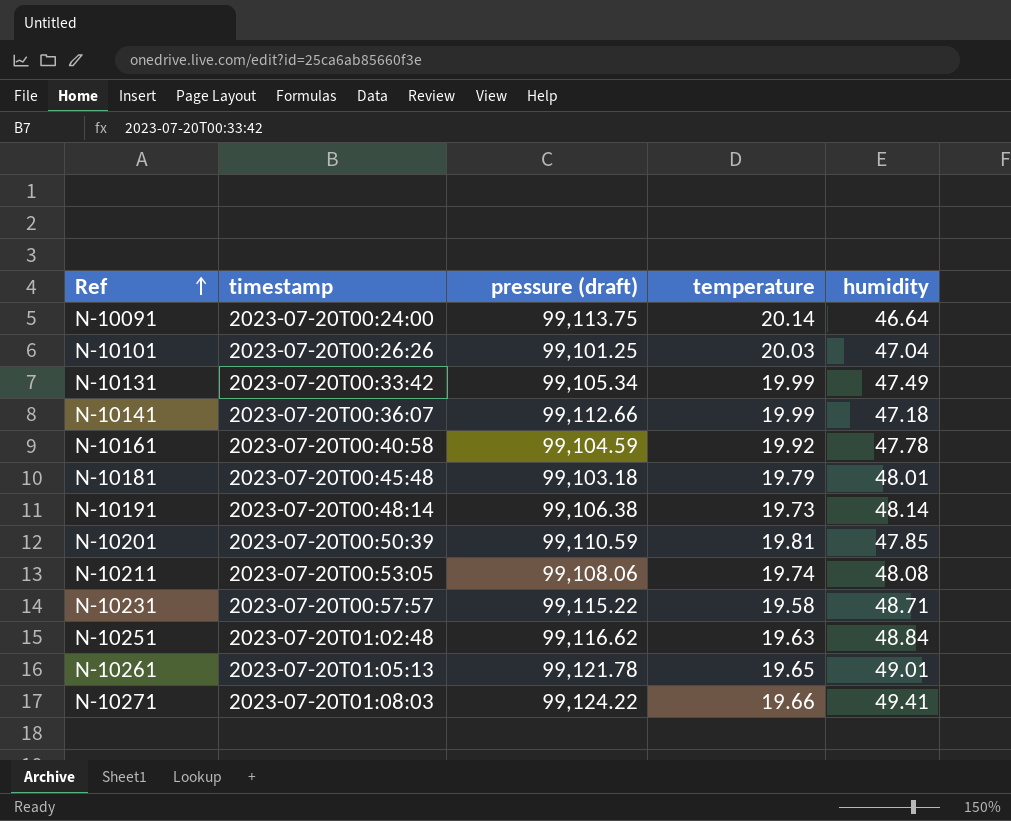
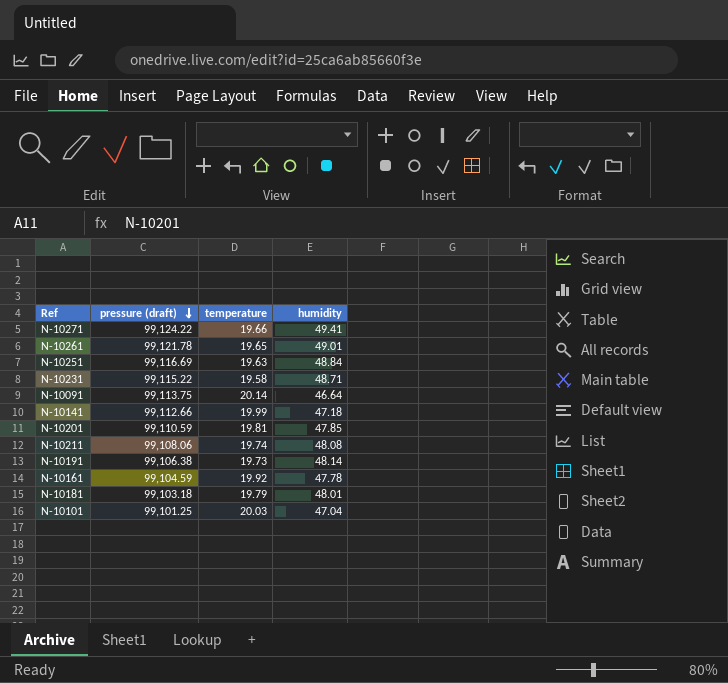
row order: Ref ascending -> pressure (draft) descending
column timestamp | position: 2 -> none
row N-10131: 2023-07-20T00:33:42 | 99,105.34 | 19.99 | 47.49 -> none
N-10251 | pressure (draft): 99,116.62 -> 99,116.69

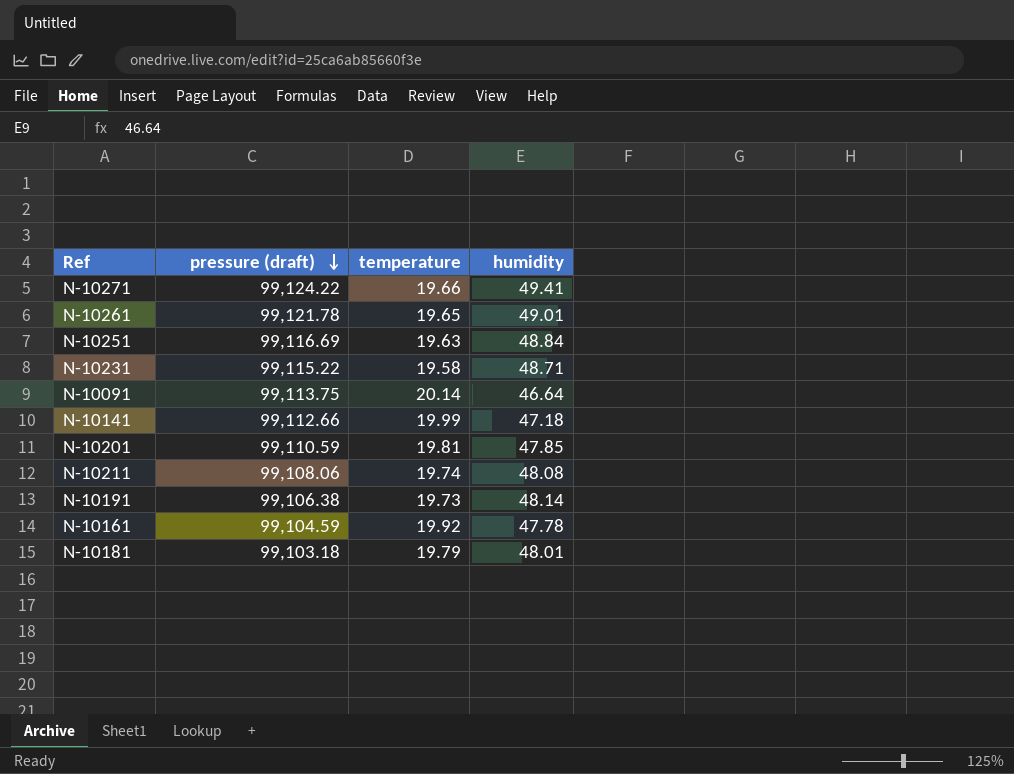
row N-10101: 99,101.25 | 20.03 | 47.04 -> none

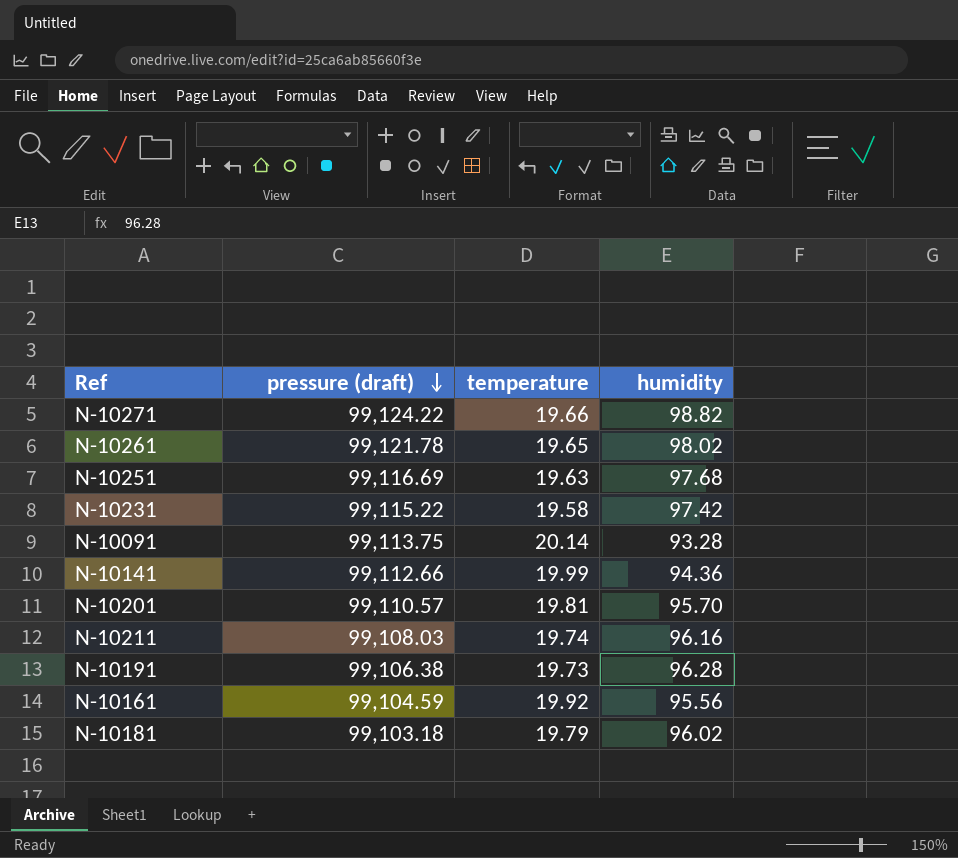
N-10271 | humidity: 49.41 -> 98.82
N-10261 | humidity: 49.01 -> 98.02
N-10251 | humidity: 48.84 -> 97.68
N-10231 | humidity: 48.71 -> 97.42
N-10091 | humidity: 46.64 -> 93.28
N-10141 | humidity: 47.18 -> 94.36
N-10201 | pressure (draft): 99,110.59 -> 99,110.57
N-10201 | humidity: 47.85 -> 95.70
N-10211 | pressure (draft): 99,108.06 -> 99,108.03
N-10211 | humidity: 48.08 -> 96.16
N-10191 | humidity: 48.14 -> 96.28
N-10161 | humidity: 47.78 -> 95.56
N-10181 | humidity: 48.01 -> 96.02

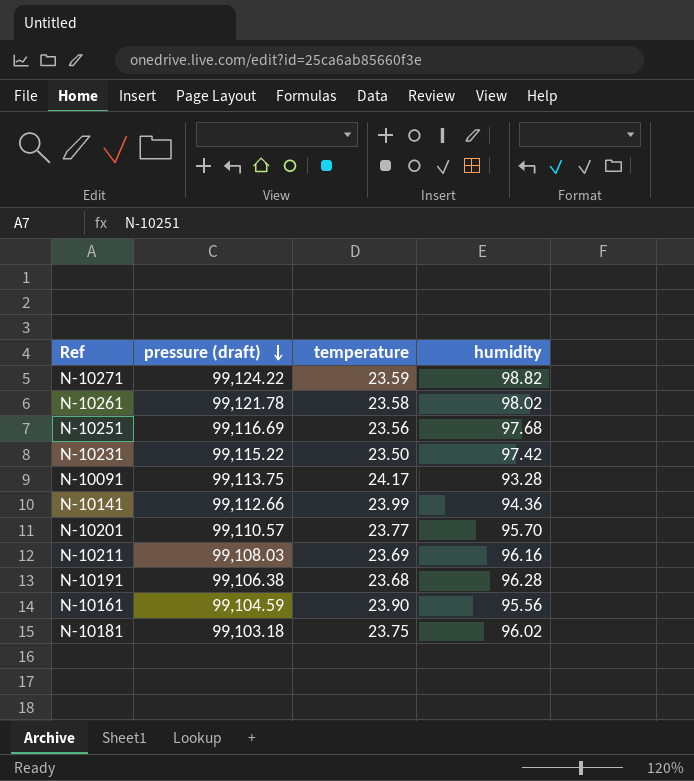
N-10271 | temperature: 19.66 -> 23.59
N-10261 | temperature: 19.65 -> 23.58
N-10251 | temperature: 19.63 -> 23.56
N-10231 | temperature: 19.58 -> 23.50
N-10091 | temperature: 20.14 -> 24.17
N-10141 | temperature: 19.99 -> 23.99
N-10201 | temperature: 19.81 -> 23.77
N-10211 | temperature: 19.74 -> 23.69
N-10191 | temperature: 19.73 -> 23.68
N-10161 | temperature: 19.92 -> 23.90
N-10181 | temperature: 19.79 -> 23.75

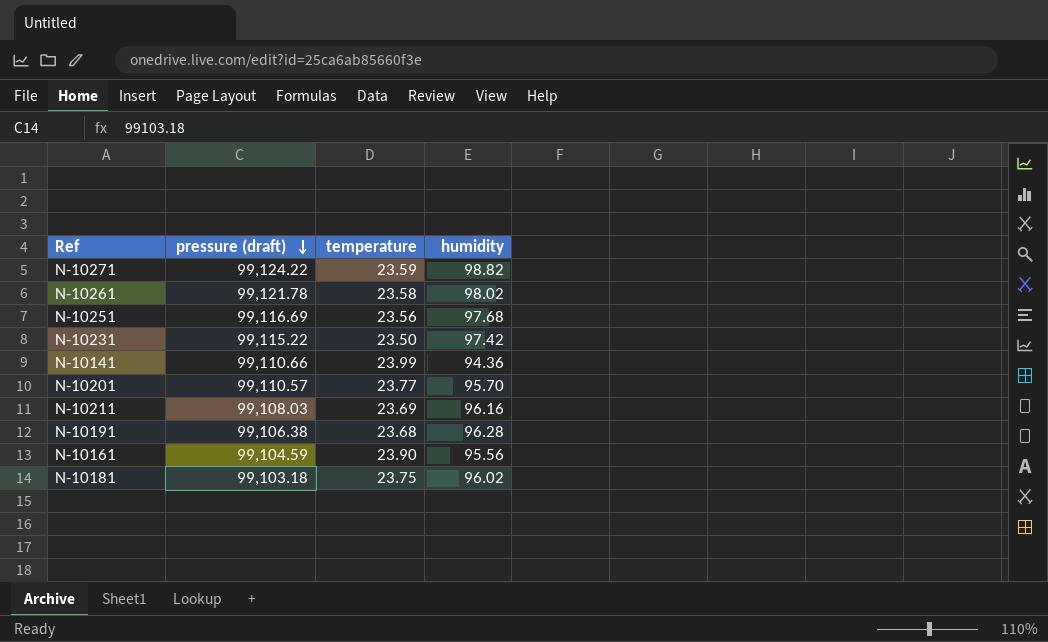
row N-10091: 99,113.75 | 24.17 | 93.28 -> none
N-10141 | pressure (draft): 99,112.66 -> 99,110.66

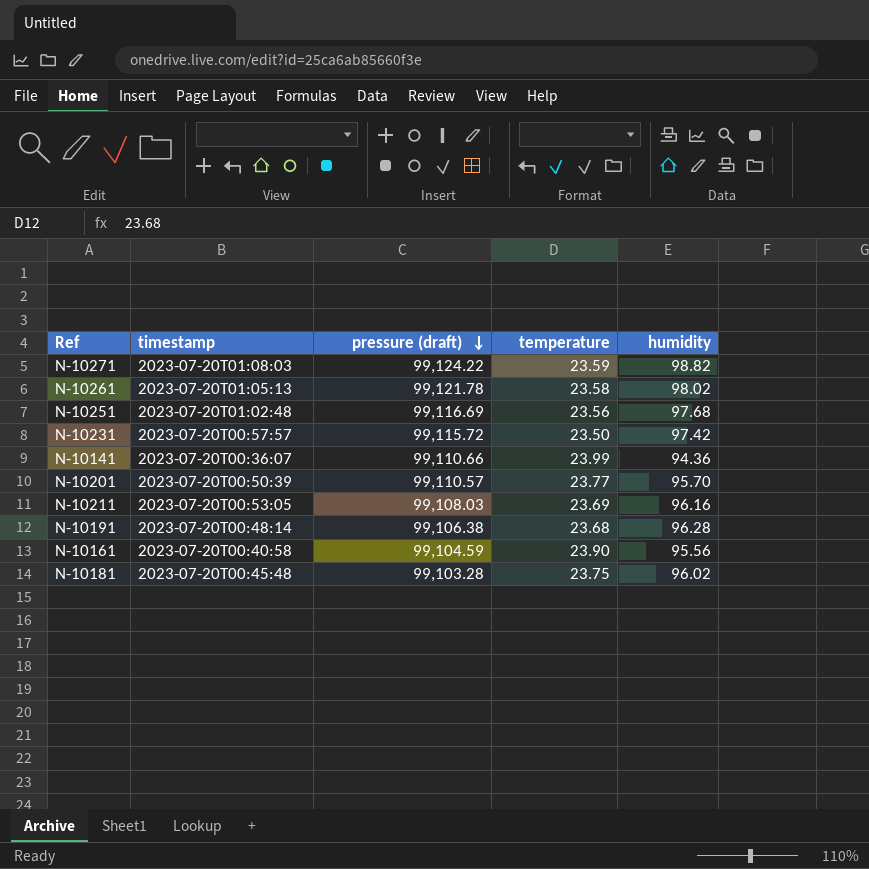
column timestamp | position: none -> 2
N-10231 | pressure (draft): 99,115.22 -> 99,115.72
N-10181 | pressure (draft): 99,103.18 -> 99,103.28

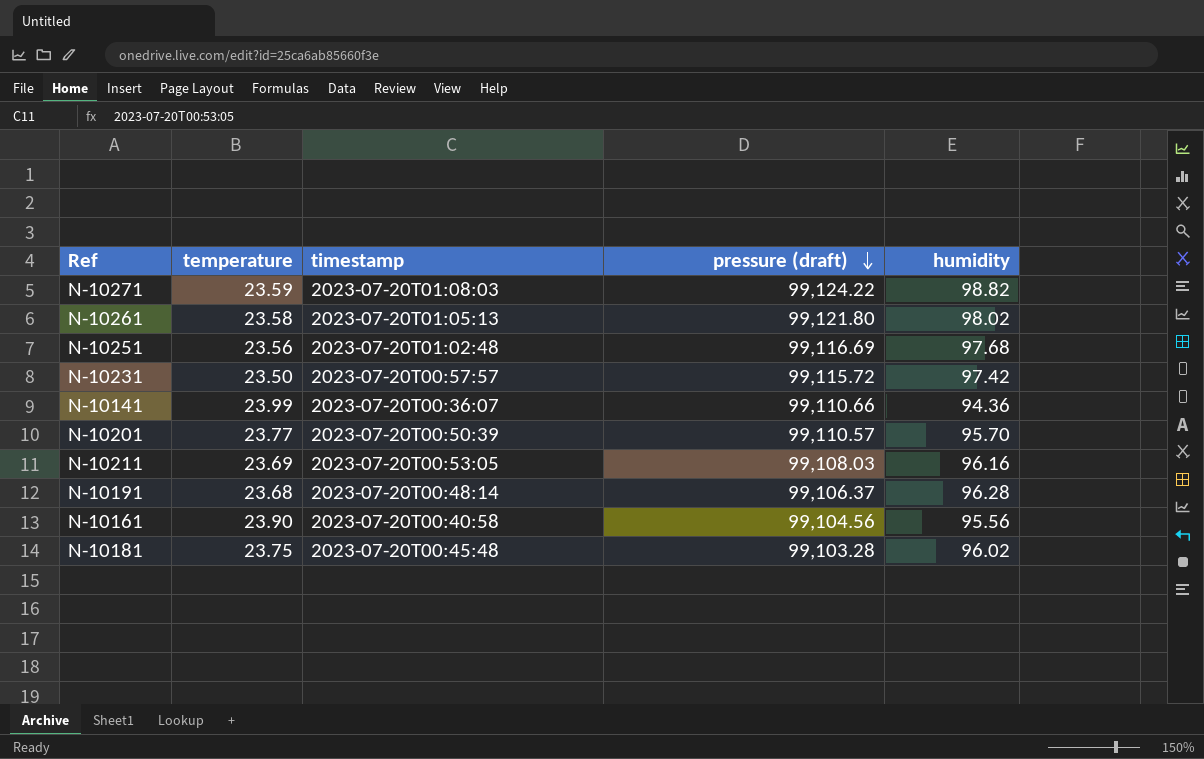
column temperature | position: 4 -> 2
N-10261 | pressure (draft): 99,121.78 -> 99,121.80
N-10191 | pressure (draft): 99,106.38 -> 99,106.37
N-10161 | pressure (draft): 99,104.59 -> 99,104.56

